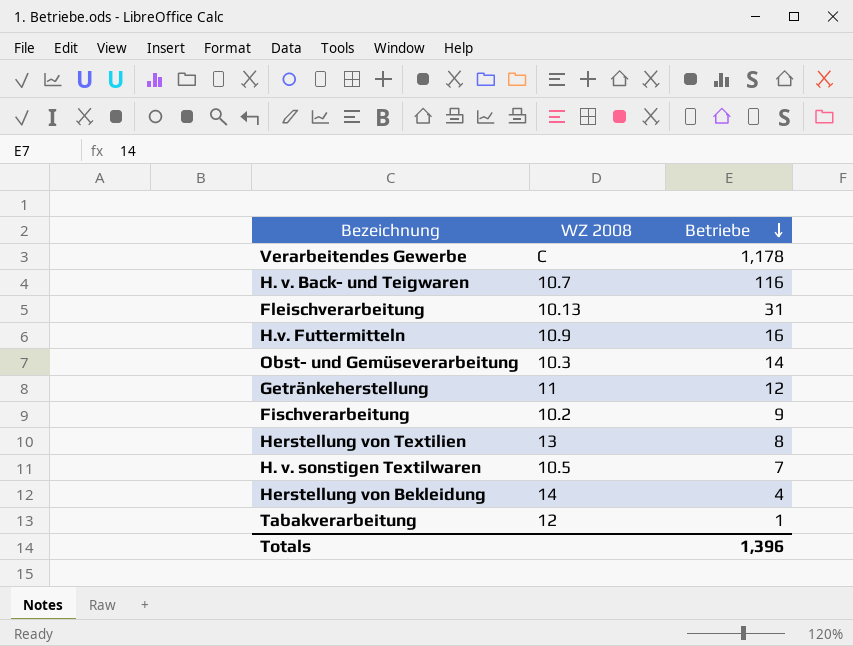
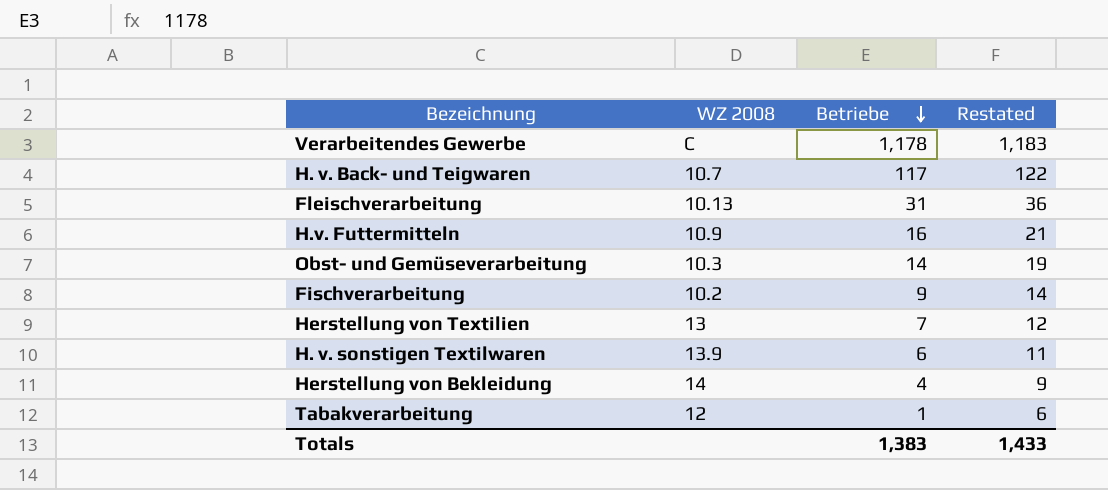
column Restated | formula: none -> [Betriebe] + 5
row Getränkeherstellung: 11 | 12 -> none
H. v. Back- und Teigwaren | Betriebe: 116 -> 117
Herstellung von Textilien | Betriebe: 8 -> 7
H. v. sonstigen Textilwaren | WZ 2008: 10.5 -> 13.9
H. v. sonstigen Textilwaren | Betriebe: 7 -> 6
Totals | Betriebe: 1,396 -> 1,383

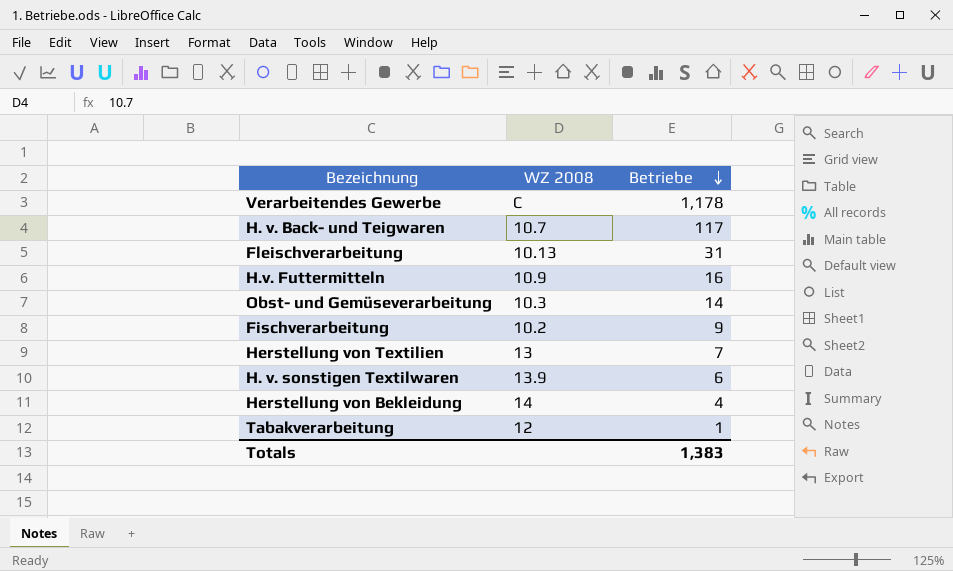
column Restated | formula: [Betriebe] + 5 -> none

